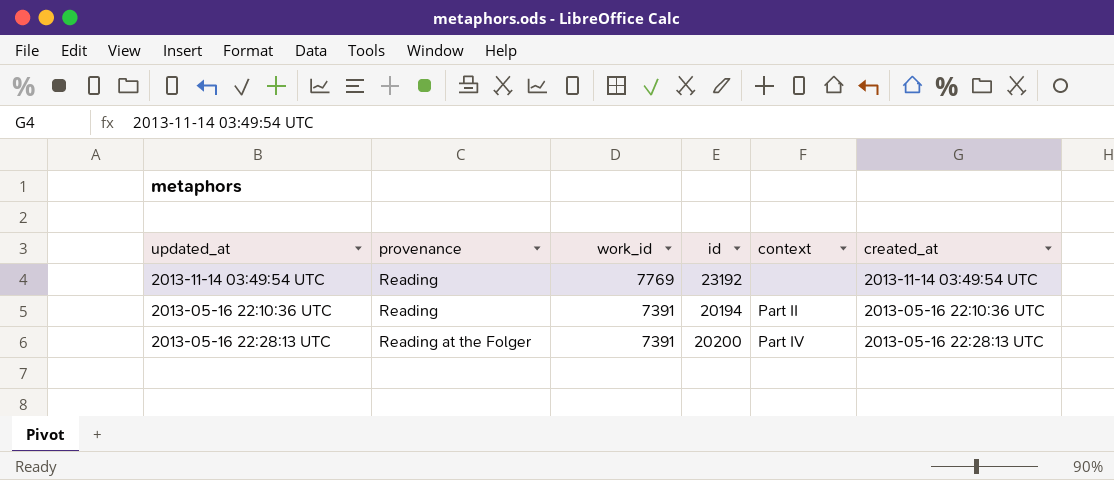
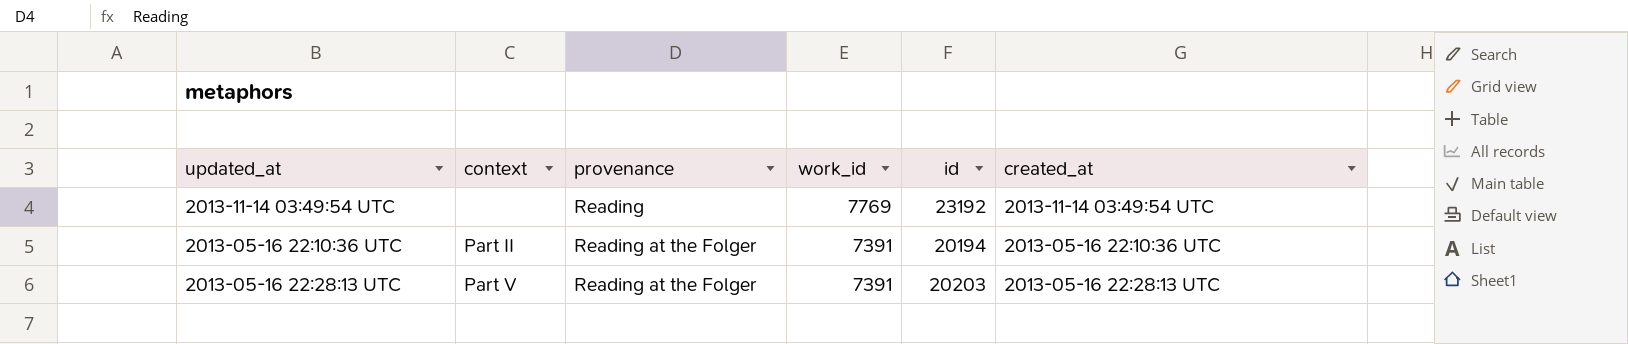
column context | position: 5 -> 2
2013-05-16 22:10:36 UTC | provenance: Reading -> Reading at the Folger
2013-05-16 22:28:13 UTC | context: Part IV -> Part V
2013-05-16 22:28:13 UTC | id: 20200 -> 20203

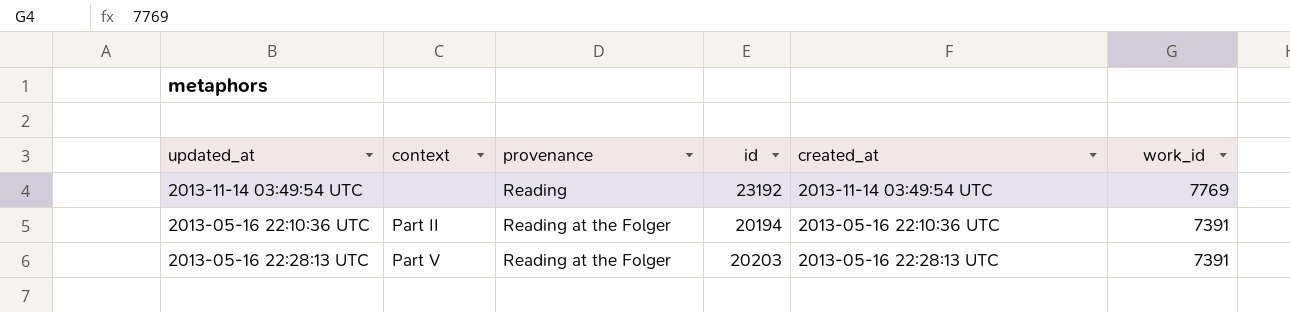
column work_id | position: 4 -> 6

